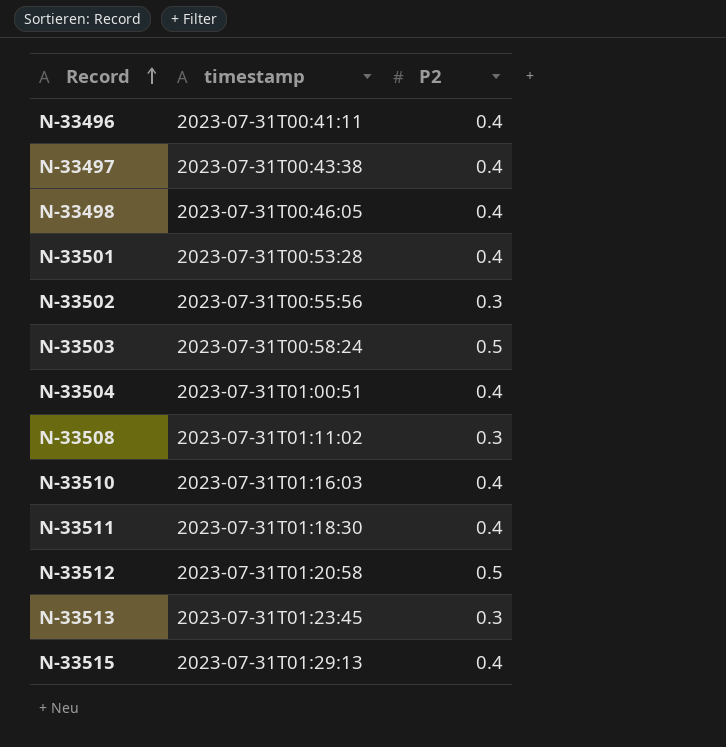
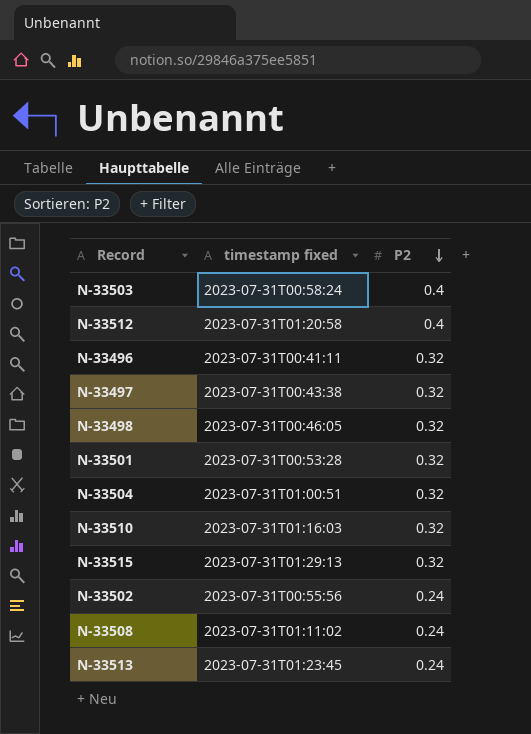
row order: Record ascending -> P2 descending
column name: timestamp -> timestamp fixed
row N-33511: 2023-07-31T01:18:30 | 0.4 -> none
N-33503 | P2: 0.5 -> 0.4
N-33512 | P2: 0.5 -> 0.4
N-33496 | P2: 0.4 -> 0.32
N-33497 | P2: 0.4 -> 0.32
N-33498 | P2: 0.4 -> 0.32
N-33501 | P2: 0.4 -> 0.32
N-33504 | P2: 0.4 -> 0.32
N-33510 | P2: 0.4 -> 0.32
N-33515 | P2: 0.4 -> 0.32
N-33502 | P2: 0.3 -> 0.24
N-33508 | P2: 0.3 -> 0.24
N-33513 | P2: 0.3 -> 0.24

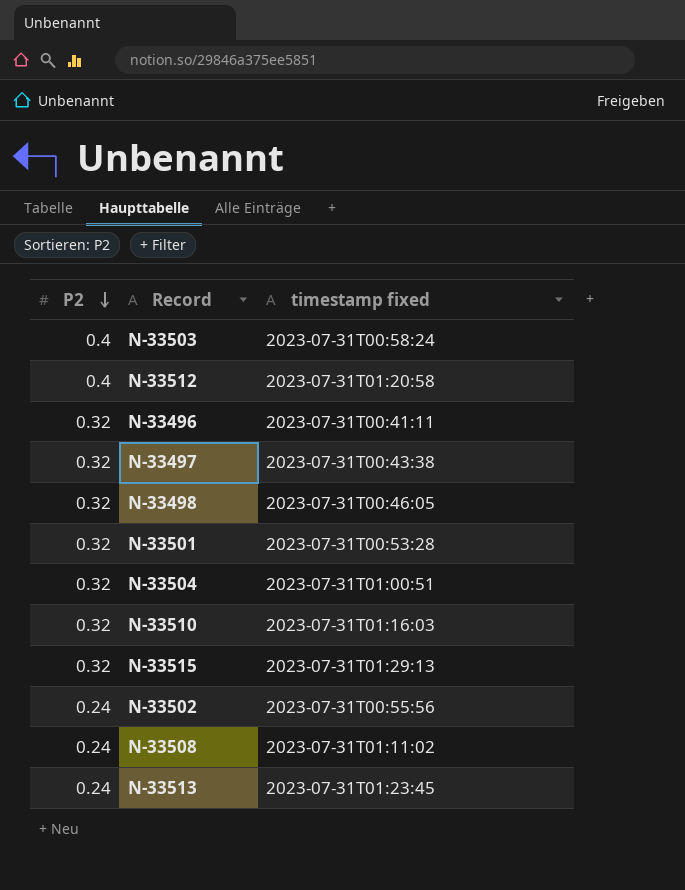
column P2 | position: 3 -> 1

